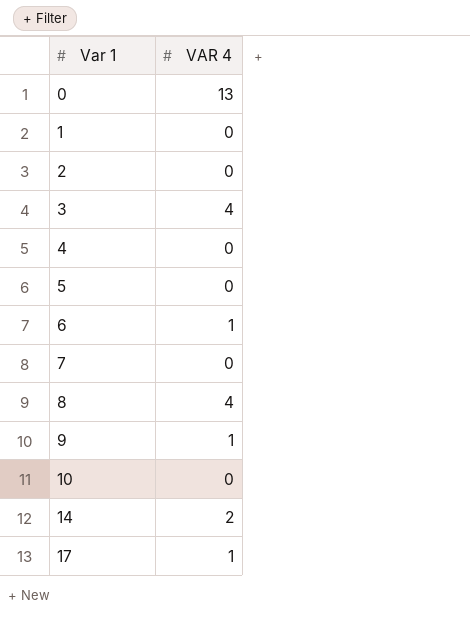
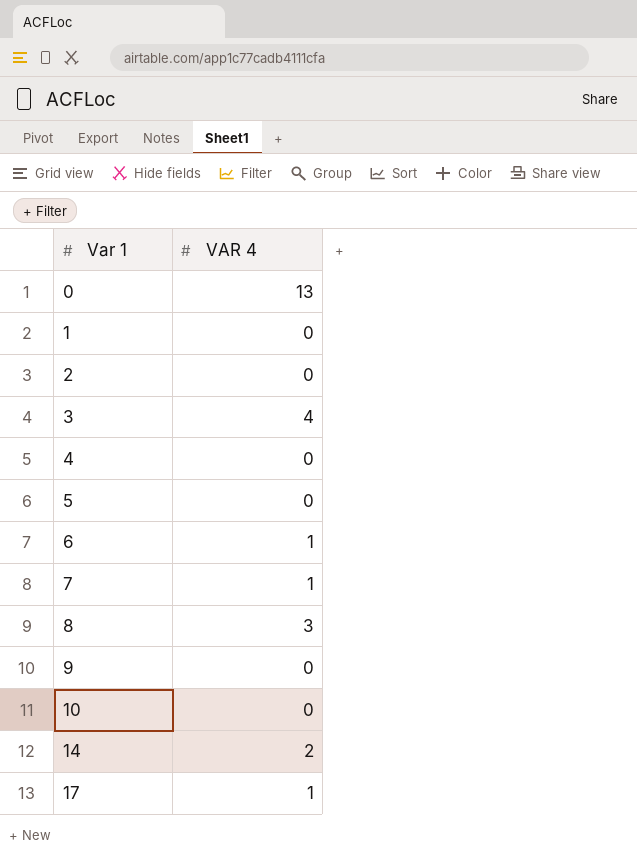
7 | VAR 4: 0 -> 1
8 | VAR 4: 4 -> 3
9 | VAR 4: 1 -> 0

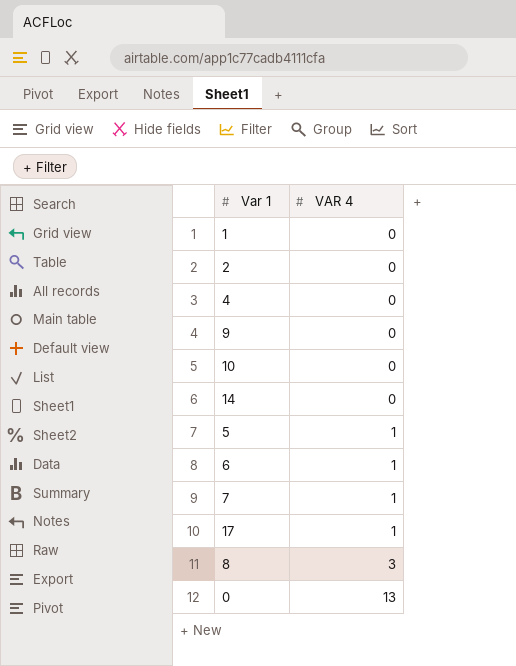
row order: Var 1 ascending -> VAR 4 ascending
row 3: 4 -> none
14 | VAR 4: 2 -> 0
5 | VAR 4: 0 -> 1

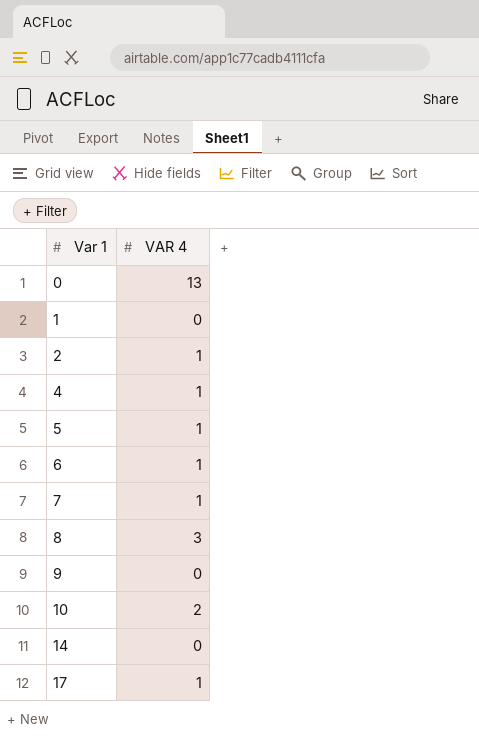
row order: VAR 4 ascending -> Var 1 ascending
2 | VAR 4: 0 -> 1
4 | VAR 4: 0 -> 1
10 | VAR 4: 0 -> 2

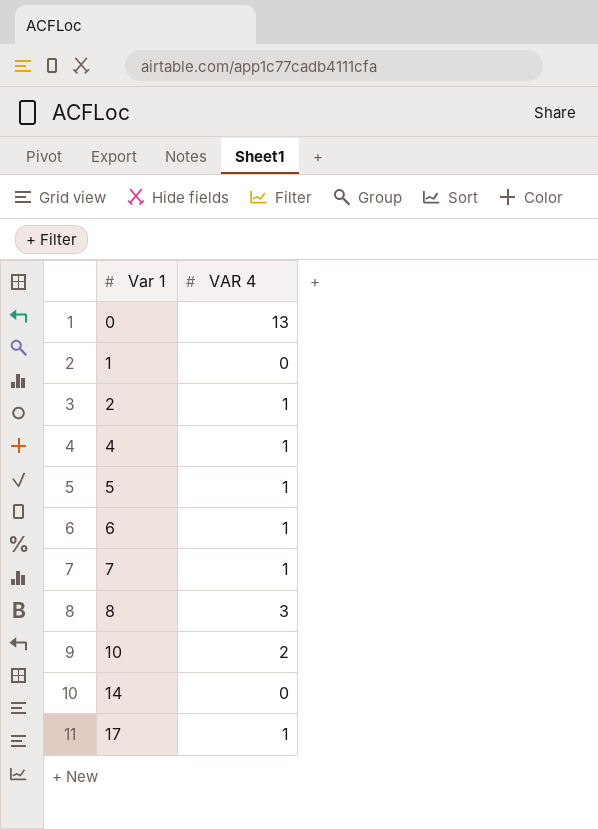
row 9: 0 -> none

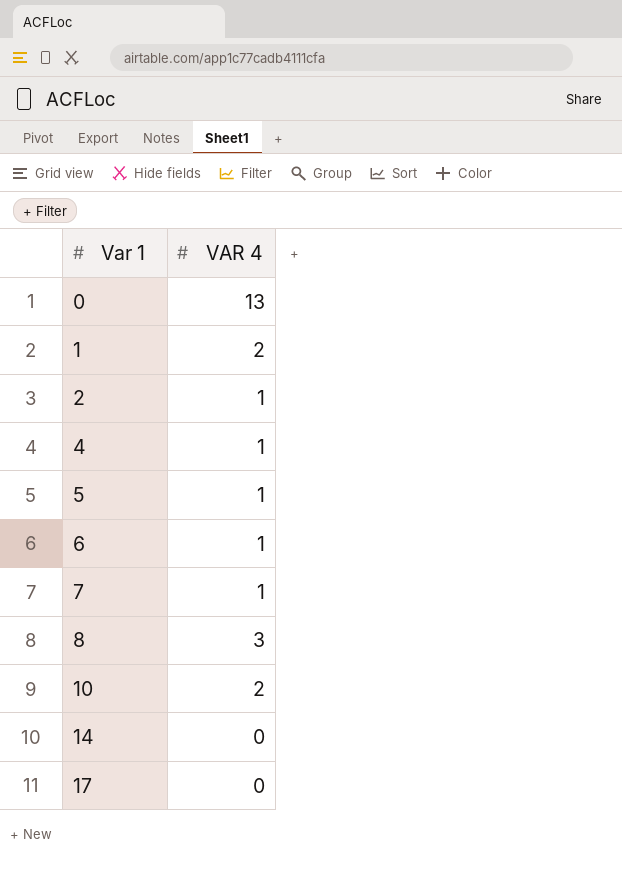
1 | VAR 4: 0 -> 2
17 | VAR 4: 1 -> 0

